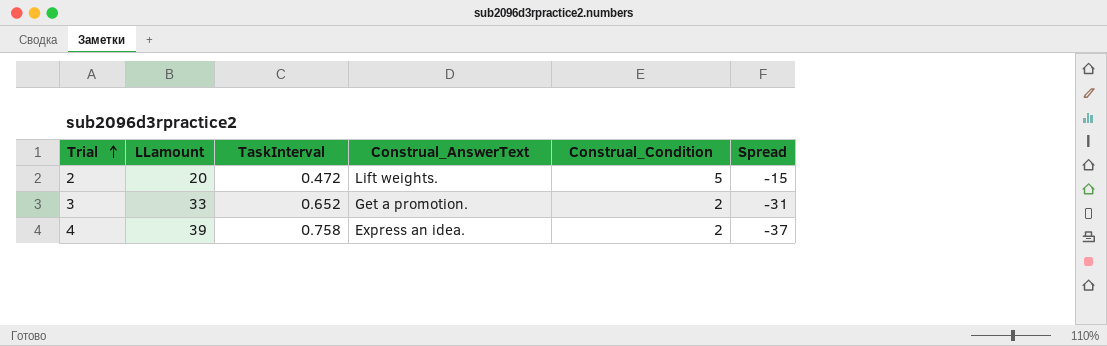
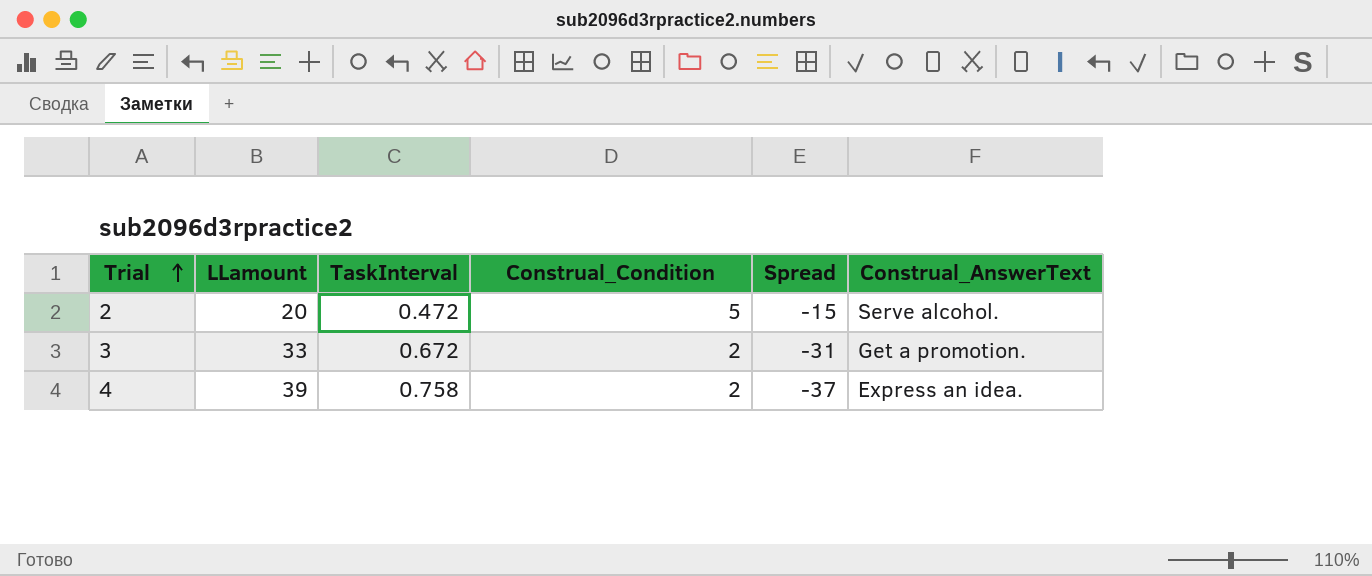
column Construal_AnswerText | position: 4 -> 6
2 | Construal_AnswerText: Lift weights. -> Serve alcohol.
3 | TaskInterval: 0.652 -> 0.672

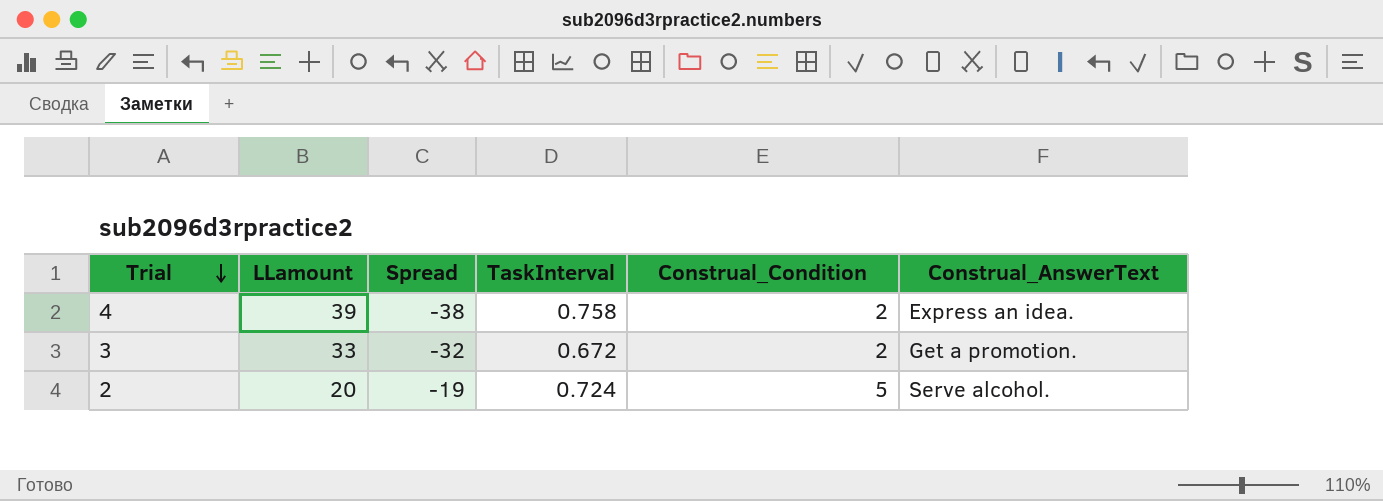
row order: Trial ascending -> Trial descending
column Spread | formula: [Construal_Condition] - [LLamount] -> [TaskInterval] - [LLamount]
column Spread | position: 5 -> 3
2 | TaskInterval: 0.472 -> 0.724

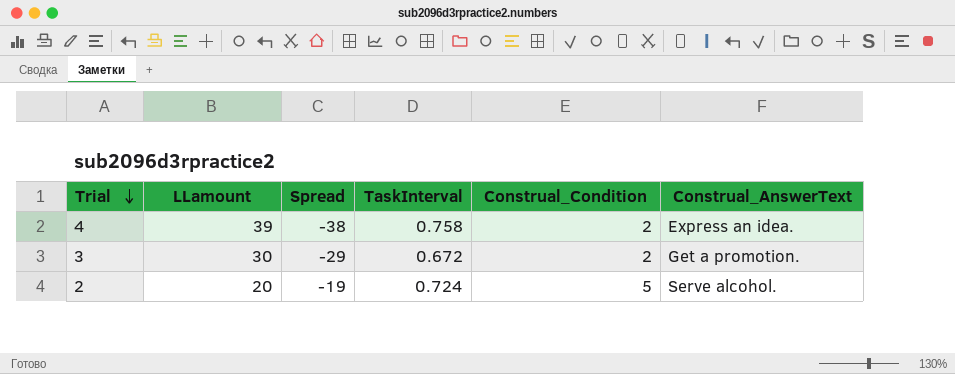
3 | LLamount: 33 -> 30
3 | Spread: -32 -> -29

